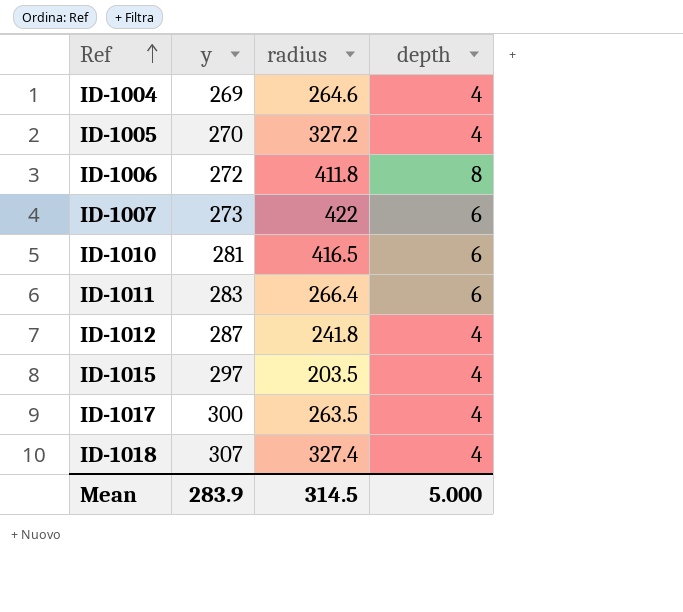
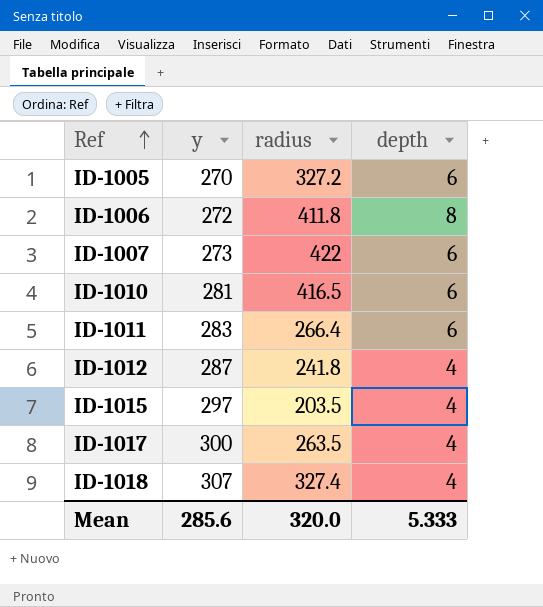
row ID-1004: 269 | 264.6 | 4 -> none
ID-1005 | depth: 4 -> 6
Mean | y: 283.9 -> 285.6
Mean | radius: 314.5 -> 320.0
Mean | depth: 5.000 -> 5.333

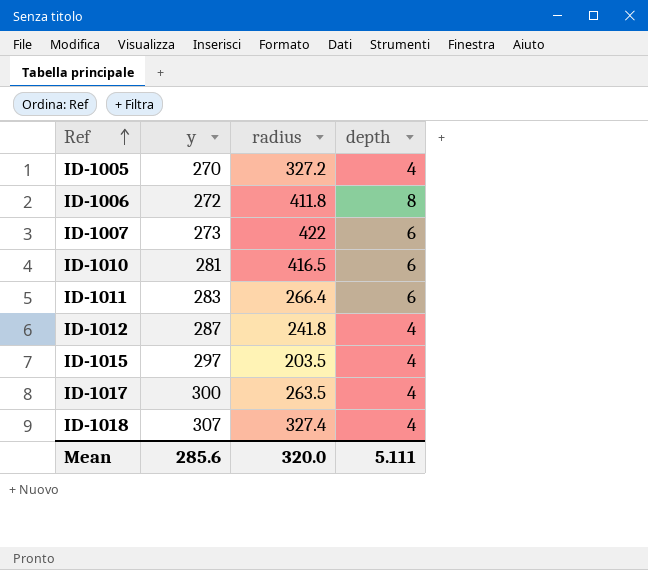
ID-1005 | depth: 6 -> 4
Mean | depth: 5.333 -> 5.111

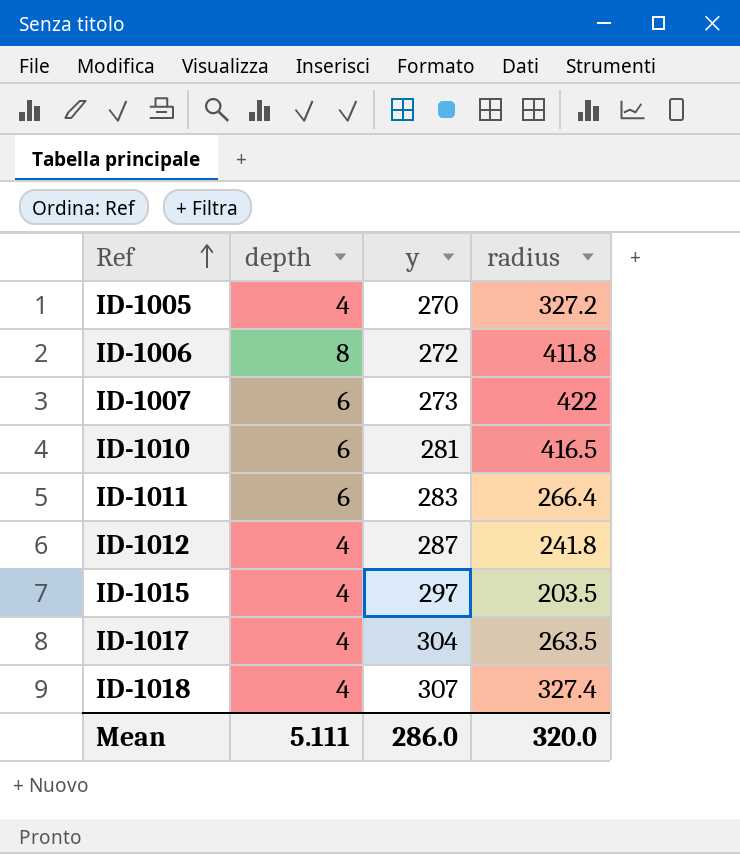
column depth | position: 4 -> 2
ID-1017 | y: 300 -> 304
Mean | y: 285.6 -> 286.0

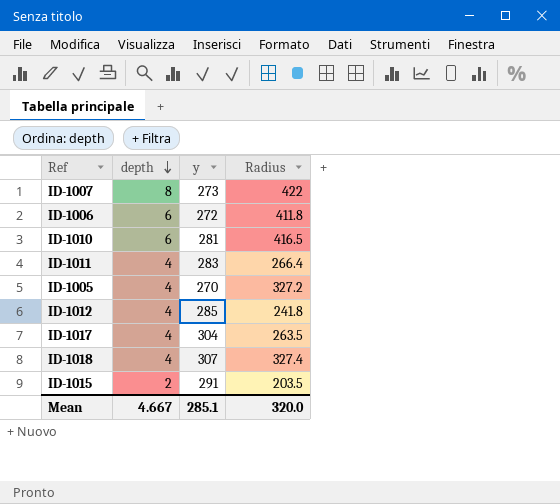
row order: Ref ascending -> depth descending
column name: radius -> Radius
ID-1007 | depth: 6 -> 8
ID-1006 | depth: 8 -> 6
ID-1011 | depth: 6 -> 4
ID-1012 | y: 287 -> 285
ID-1015 | depth: 4 -> 2
ID-1015 | y: 297 -> 291
Mean | depth: 5.111 -> 4.667
Mean | y: 286.0 -> 285.1

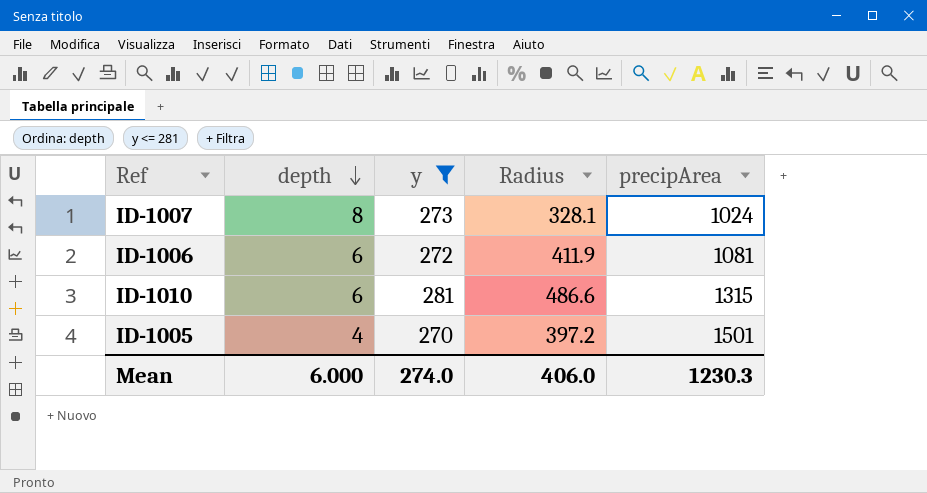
filter: none -> y <= 281
column precipArea | position: none -> 5
ID-1007 | Radius: 422 -> 328.1
ID-1006 | Radius: 411.8 -> 411.9
ID-1010 | Radius: 416.5 -> 486.6
ID-1005 | Radius: 327.2 -> 397.2
Mean | depth: 4.667 -> 6.000
Mean | y: 285.1 -> 274.0
Mean | Radius: 320.0 -> 406.0

